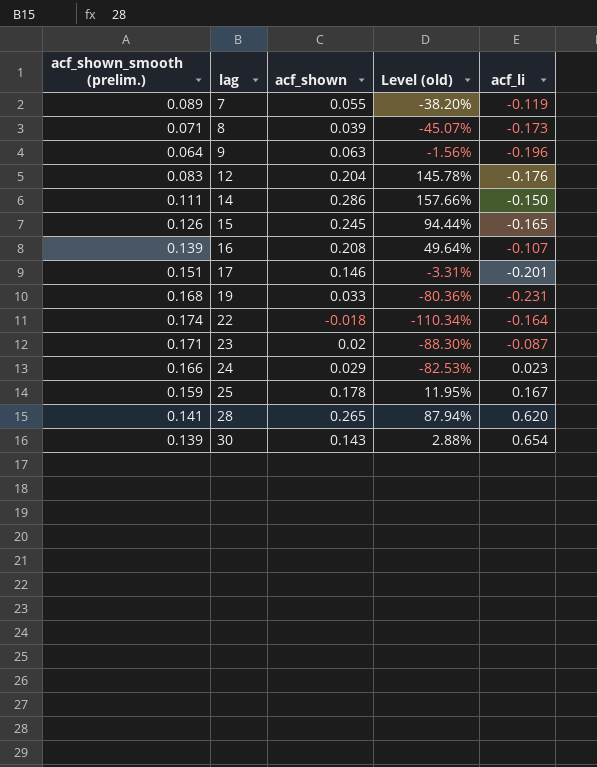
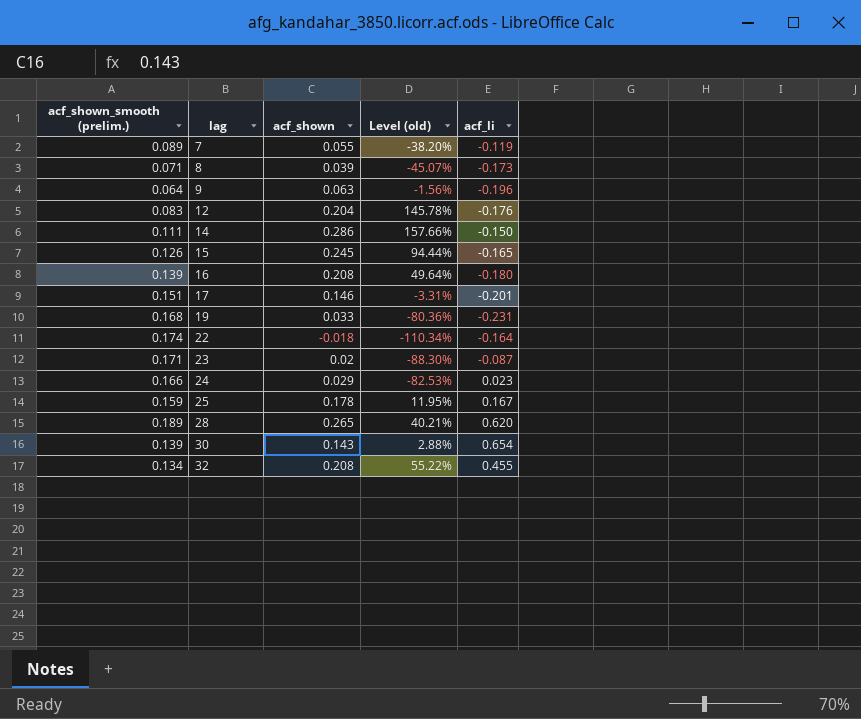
16 | acf_li: -0.107 -> -0.180
28 | acf_shown_smooth (prelim.): 0.141 -> 0.189
28 | Level (old): 87.94% -> 40.21%
row 32: none -> 0.134 | 0.208 | 55.22% | 0.455

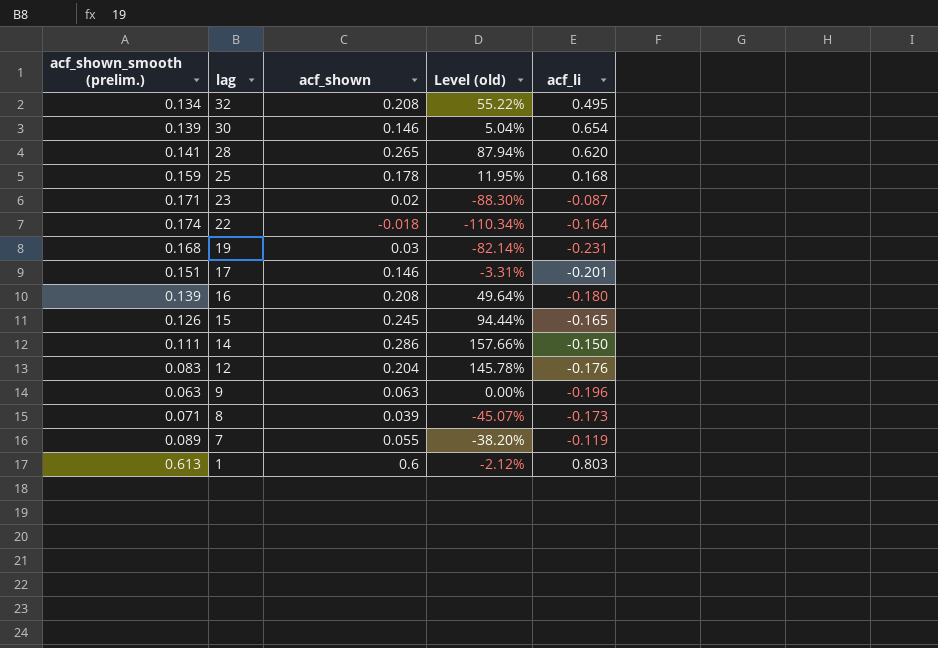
row order: lag ascending -> lag descending
row 24: 0.166 | 0.029 | -82.53% | 0.023 -> none
32 | acf_li: 0.455 -> 0.495
30 | acf_shown: 0.143 -> 0.146
30 | Level (old): 2.88% -> 5.04%
28 | acf_shown_smooth (prelim.): 0.189 -> 0.141
28 | Level (old): 40.21% -> 87.94%
25 | acf_li: 0.167 -> 0.168
19 | acf_shown: 0.033 -> 0.03
19 | Level (old): -80.36% -> -82.14%
9 | acf_shown_smooth (prelim.): 0.064 -> 0.063
9 | Level (old): -1.56% -> 0.00%
row 1: none -> 0.613 | 0.6 | -2.12% | 0.803

